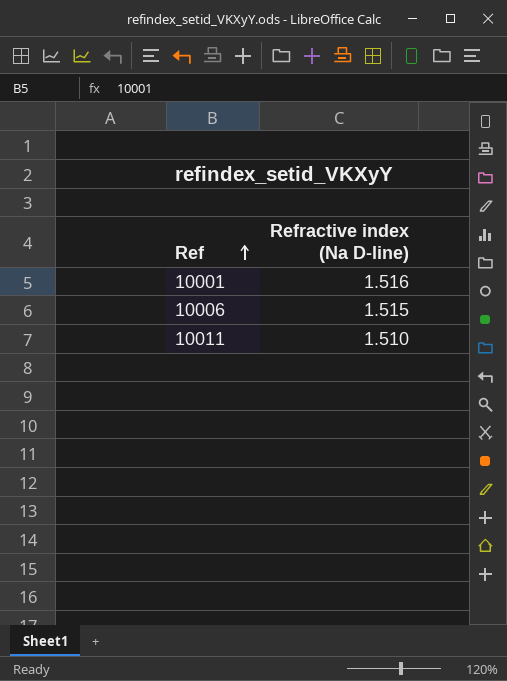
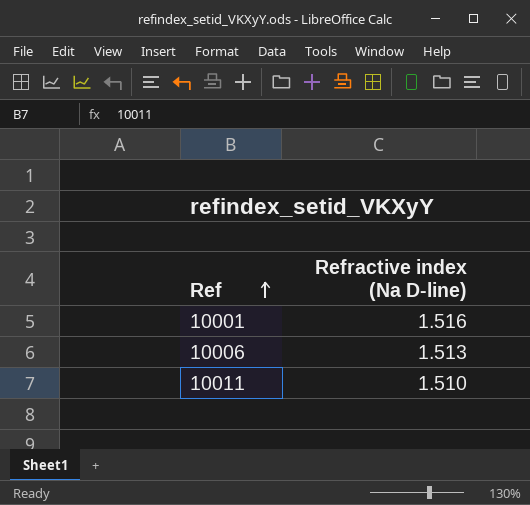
10006 | Refractive index (Na D-line): 1.515 -> 1.513

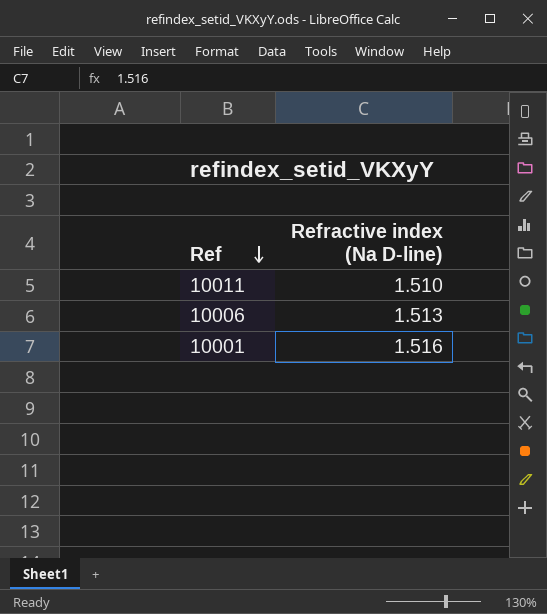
row order: Ref ascending -> Ref descending

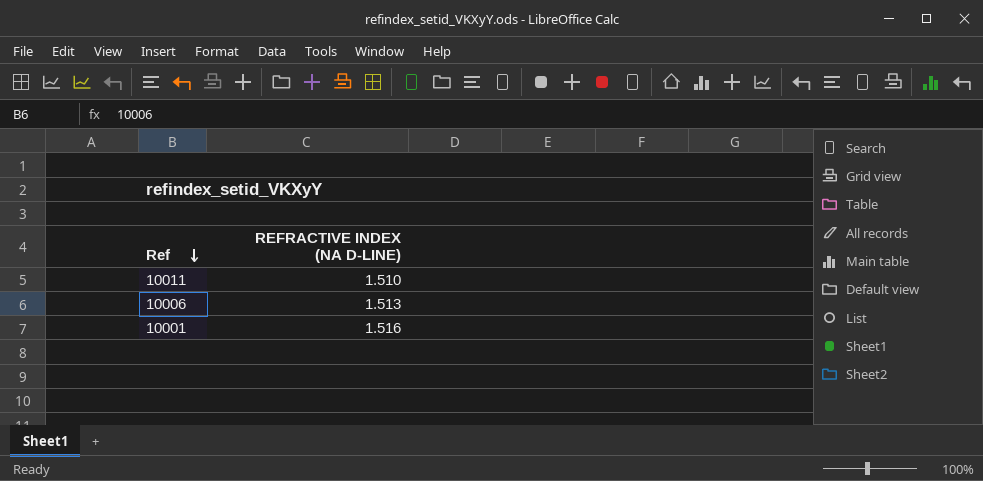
column name: Refractive index (Na D-line) -> REFRACTIVE INDEX (NA D-LINE)

